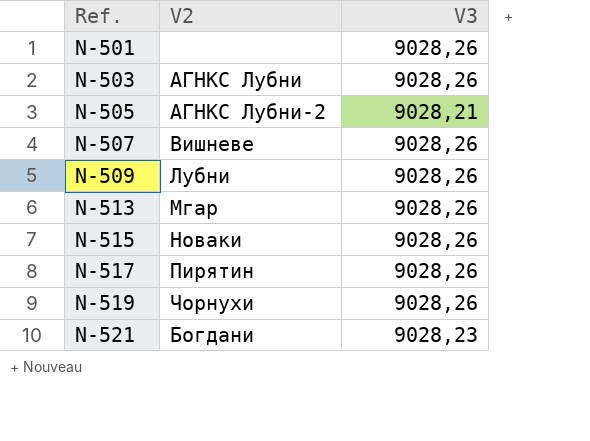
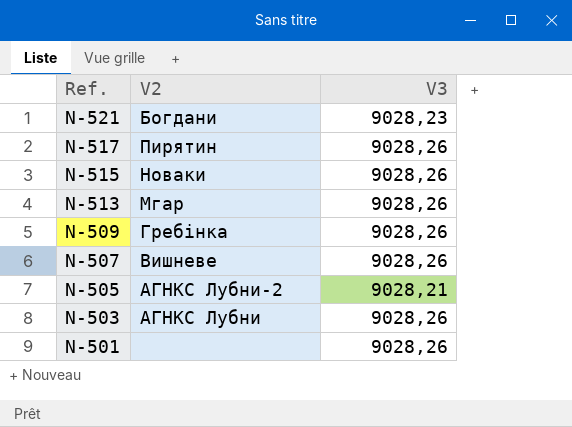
row order: Ref. ascending -> Ref. descending
row N-519: Чорнухи | 9028,26 -> none
N-509 | V2: Лубни -> Гребінка

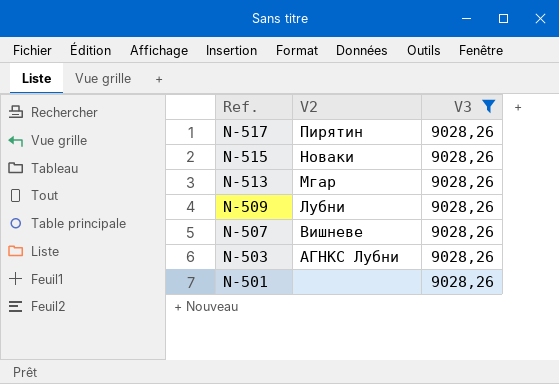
filter: none -> V3 = 9028,26
N-509 | V2: Гребінка -> Лубни

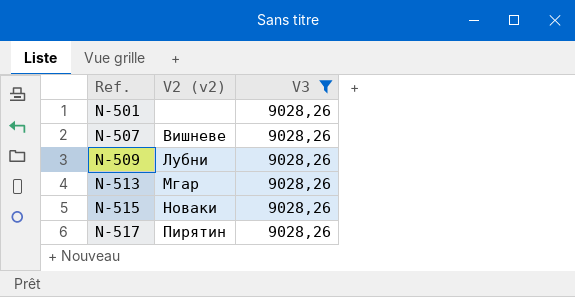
row order: Ref. descending -> Ref. ascending
column name: V2 -> V2 (v2)
row N-503: АГНКС Лубни | 9028,26 -> none

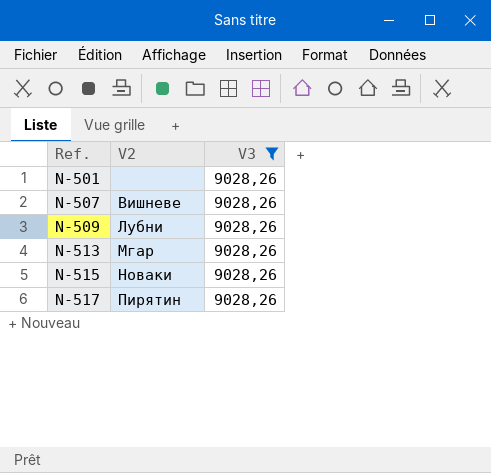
column name: V2 (v2) -> V2

